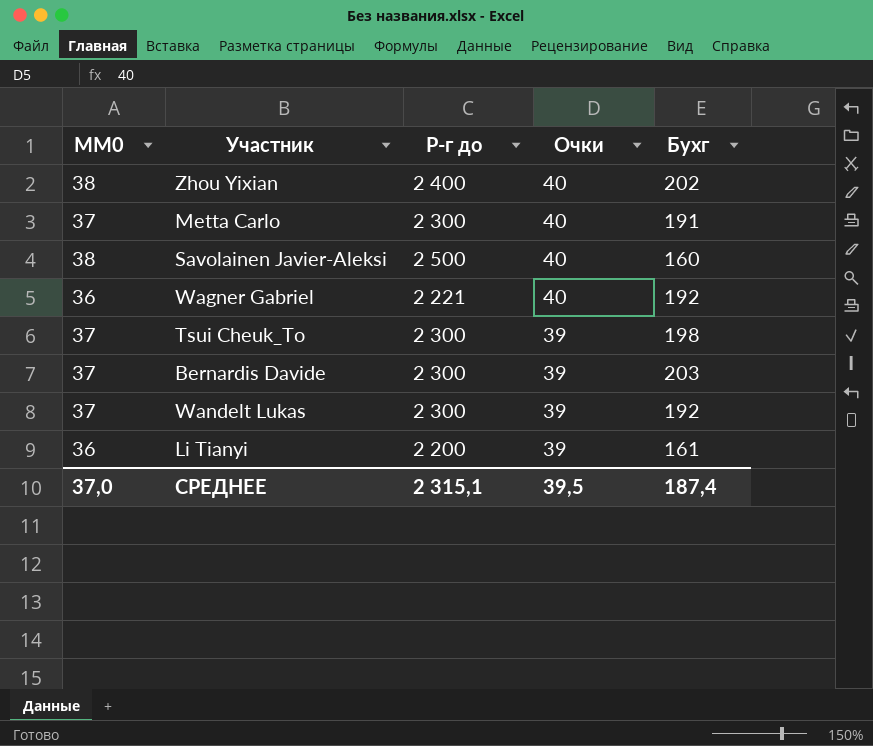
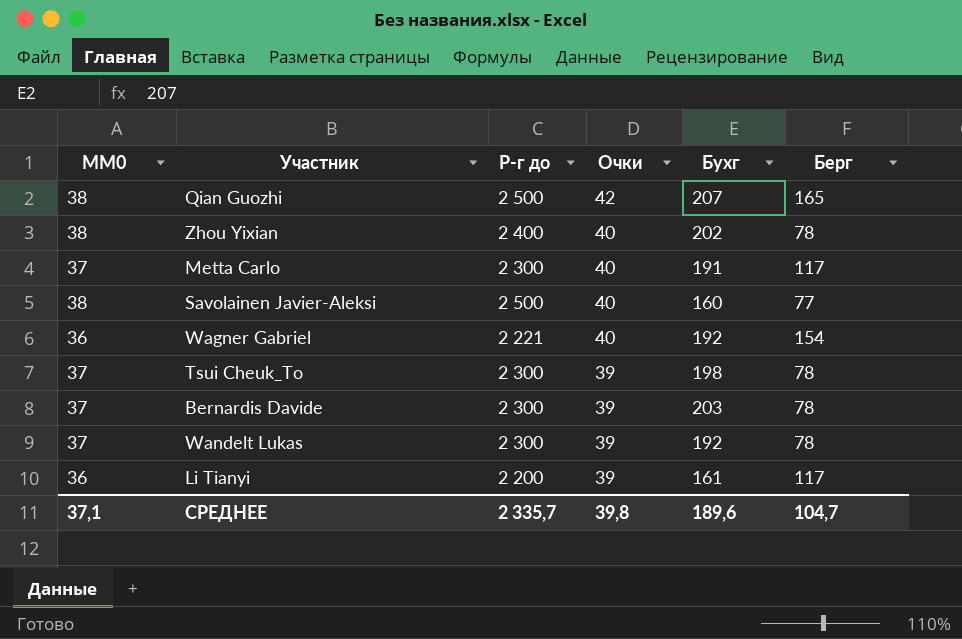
column Берг | position: none -> 6
row Qian Guozhi: none -> 38 | 2 500 | 42 | 207 | 165
СРЕДНЕЕ | MM0: 37,0 -> 37,1
СРЕДНЕЕ | Р-г до: 2 315,1 -> 2 335,7
СРЕДНЕЕ | Очки: 39,5 -> 39,8
СРЕДНЕЕ | Бухг: 187,4 -> 189,6

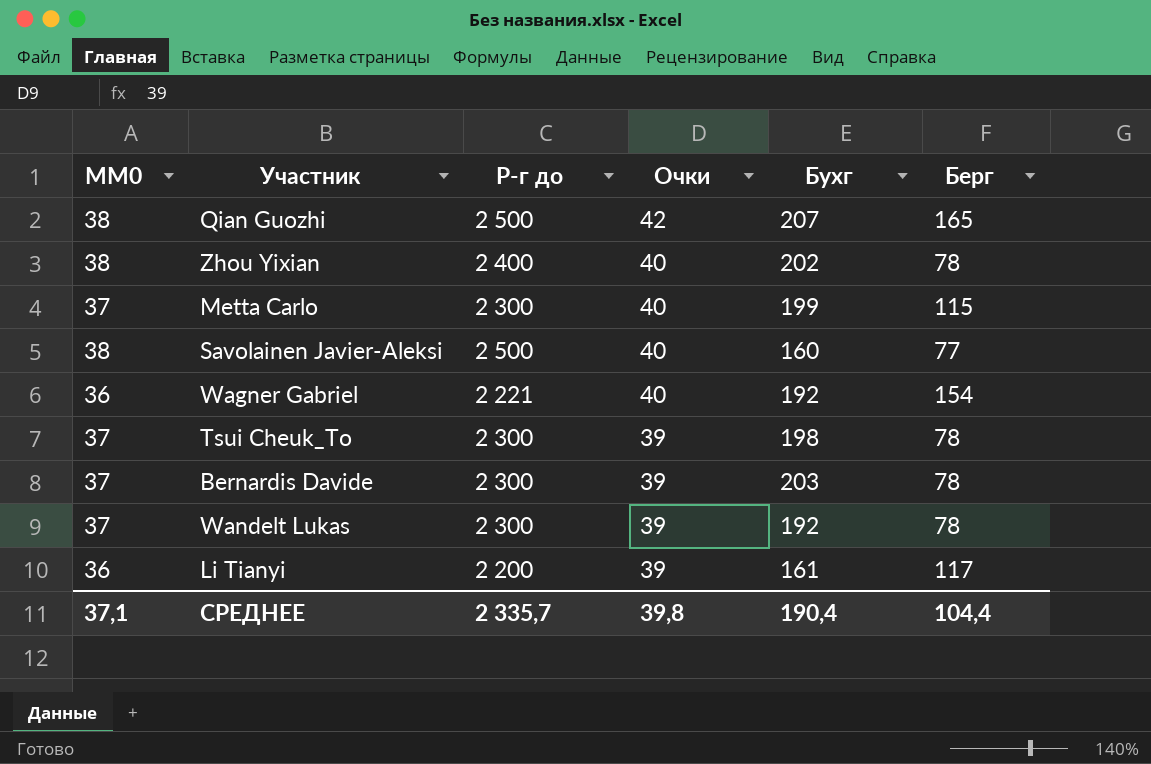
Metta Carlo | Бухг: 191 -> 199
Metta Carlo | Берг: 117 -> 115
СРЕДНЕЕ | Бухг: 189,6 -> 190,4
СРЕДНЕЕ | Берг: 104,7 -> 104,4

